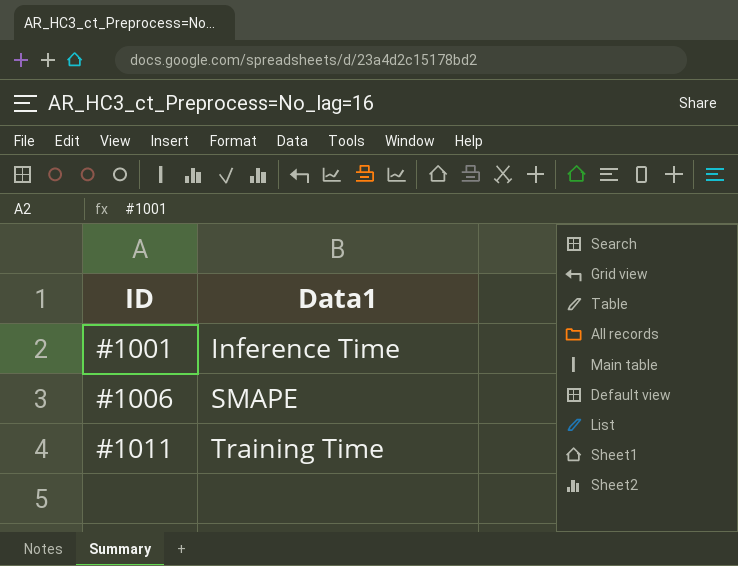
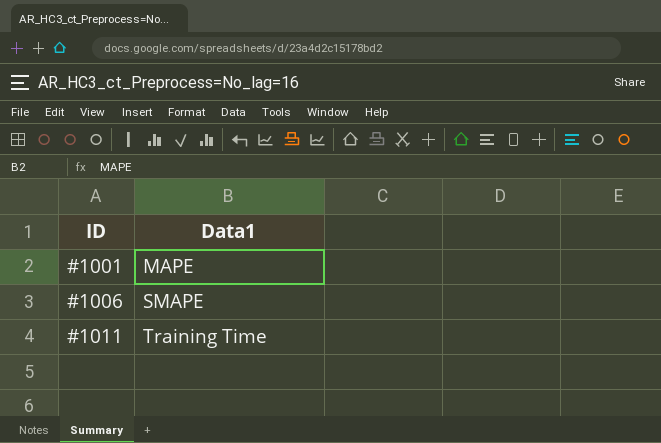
#1001 | Data1: Inference Time -> MAPE

